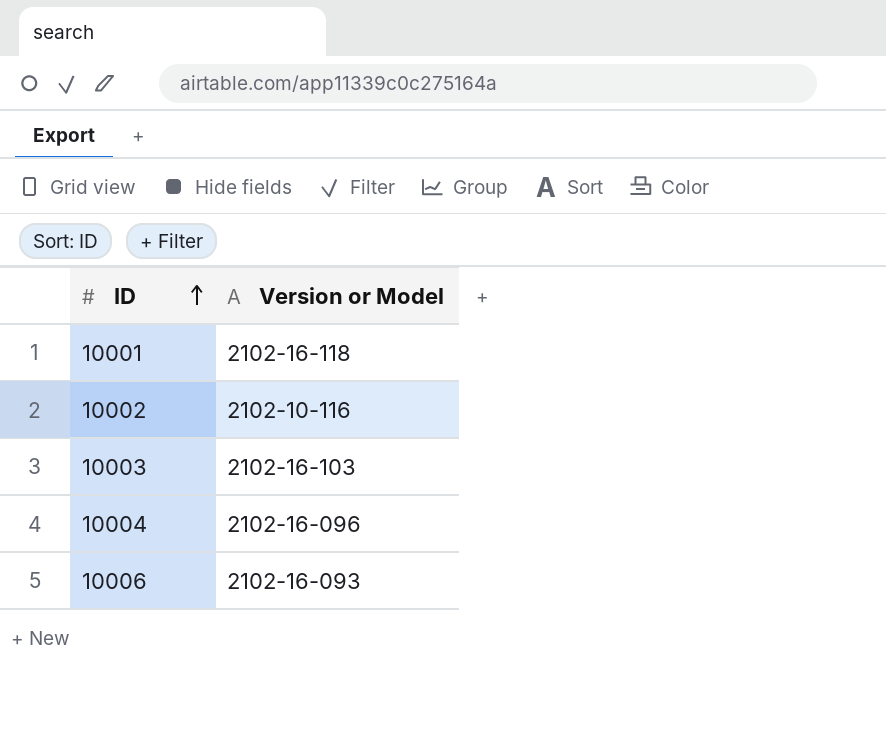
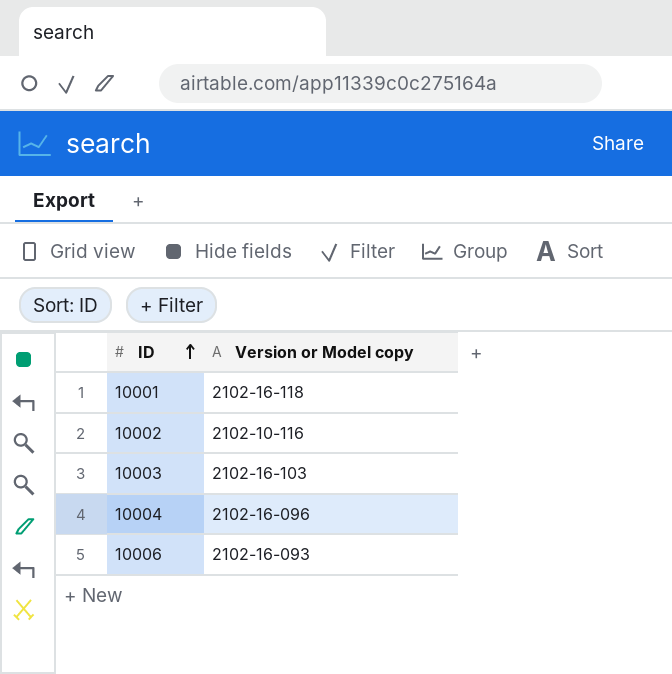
column name: Version or Model -> Version or Model copy

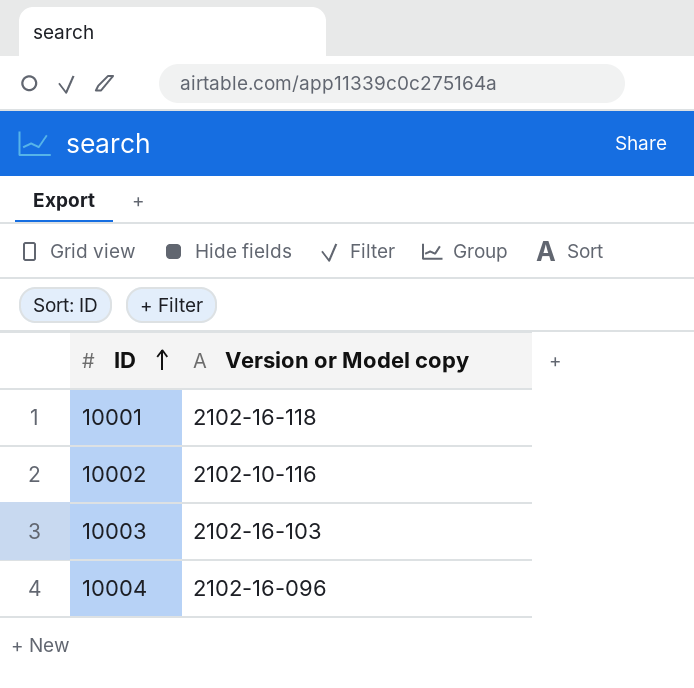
row 10006: 2102-16-093 -> none

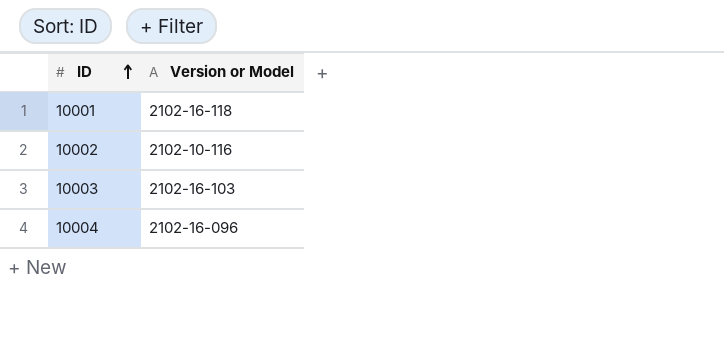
column name: Version or Model copy -> Version or Model

